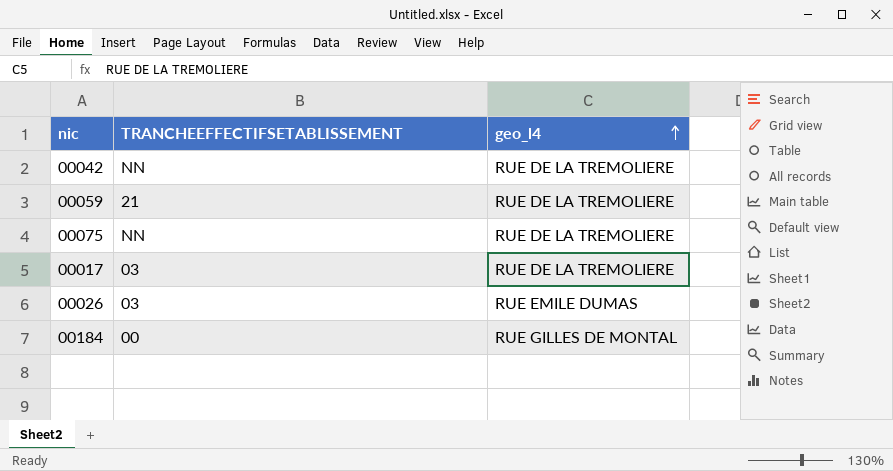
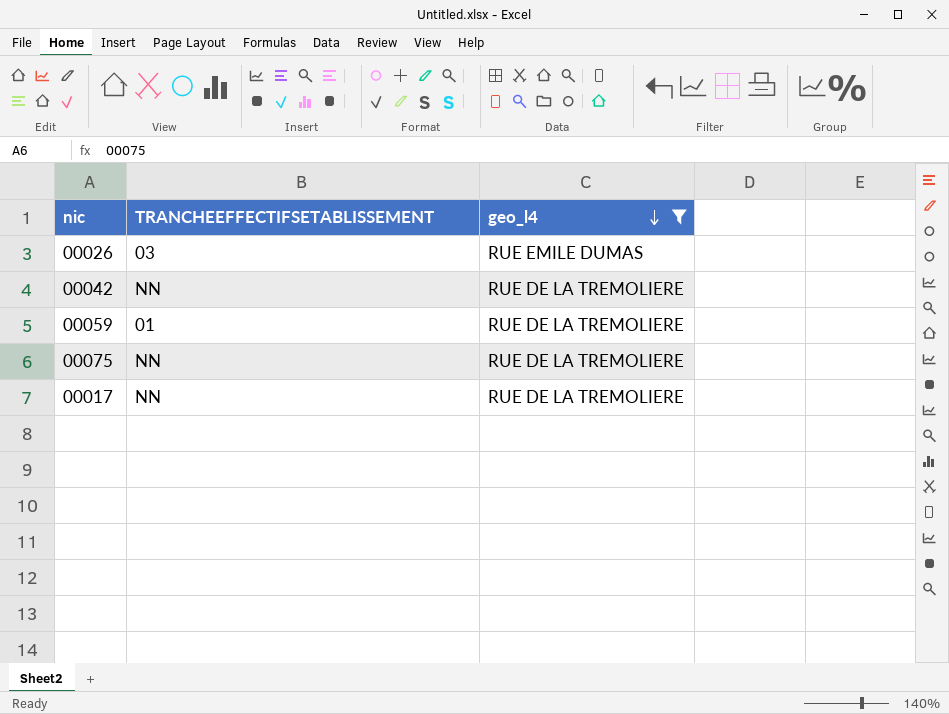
filter: none -> geo_l4 != RUE GILLES DE MONTAL
row order: geo_l4 ascending -> geo_l4 descending
00059 | TRANCHEEFFECTIFSETABLISSEMENT: 21 -> 01
00017 | TRANCHEEFFECTIFSETABLISSEMENT: 03 -> NN

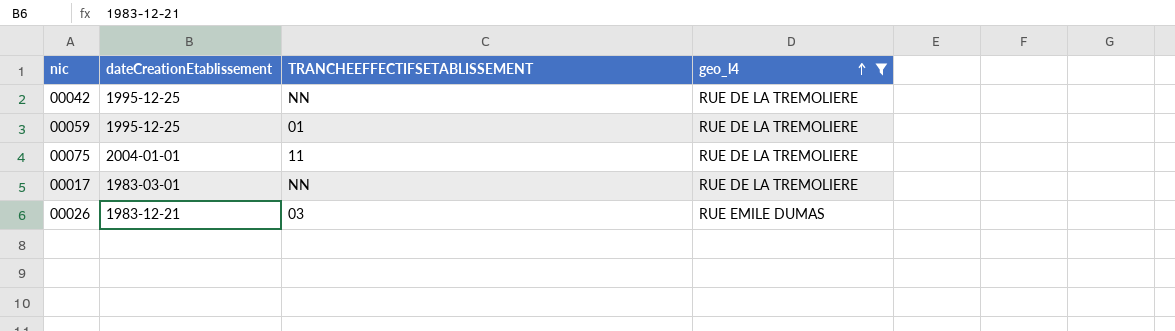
row order: geo_l4 descending -> geo_l4 ascending
column dateCreationEtablissement | position: none -> 2
00075 | TRANCHEEFFECTIFSETABLISSEMENT: NN -> 11

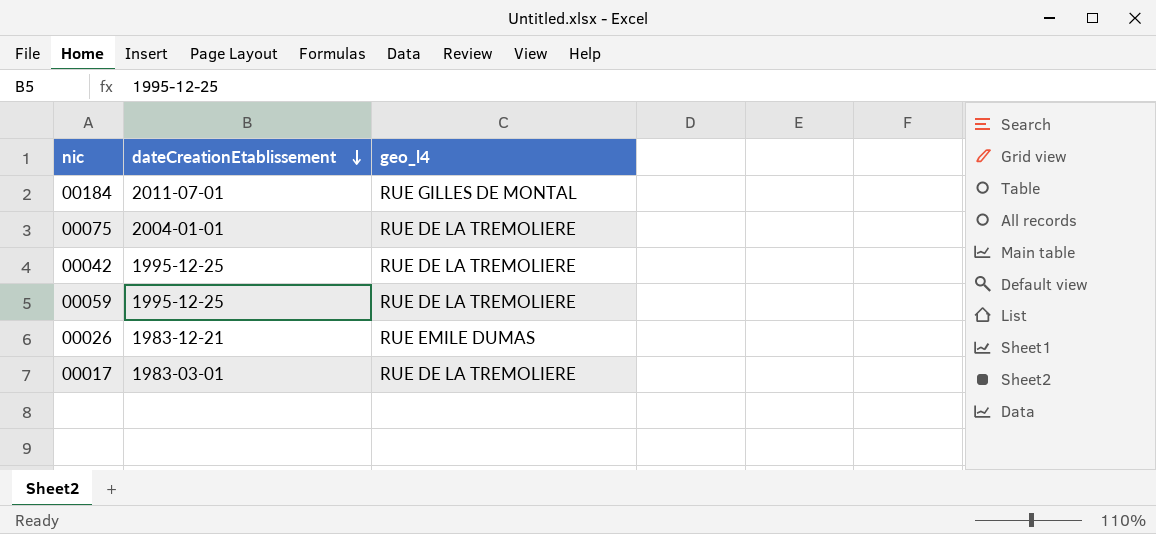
filter: geo_l4 != RUE GILLES DE MONTAL -> none
row order: geo_l4 ascending -> dateCreationEtablissement descending
column TRANCHEEFFECTIFSETABLISSEMENT | position: 3 -> none

